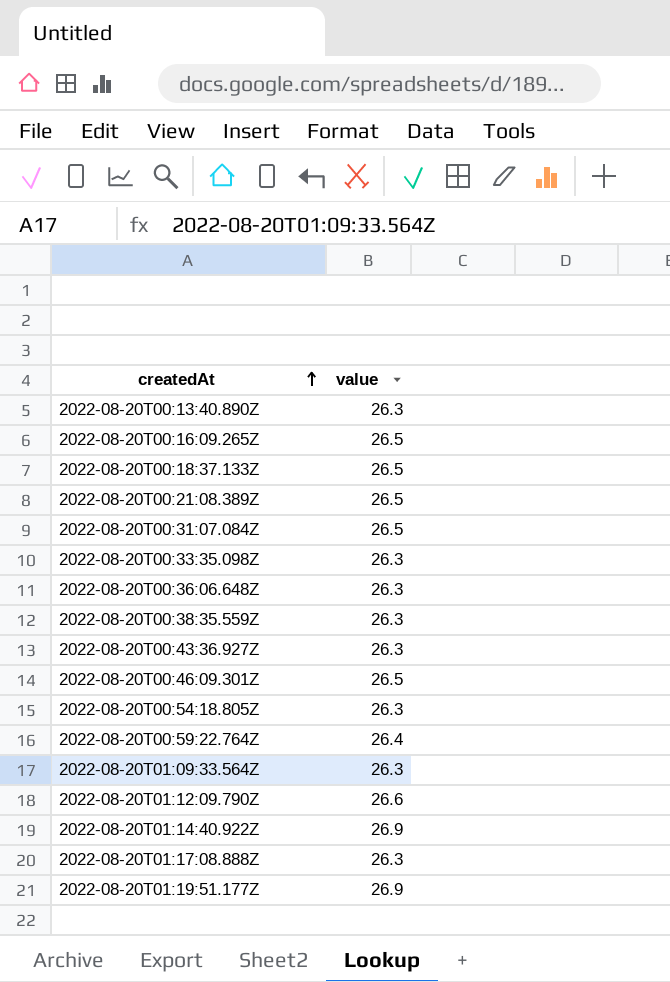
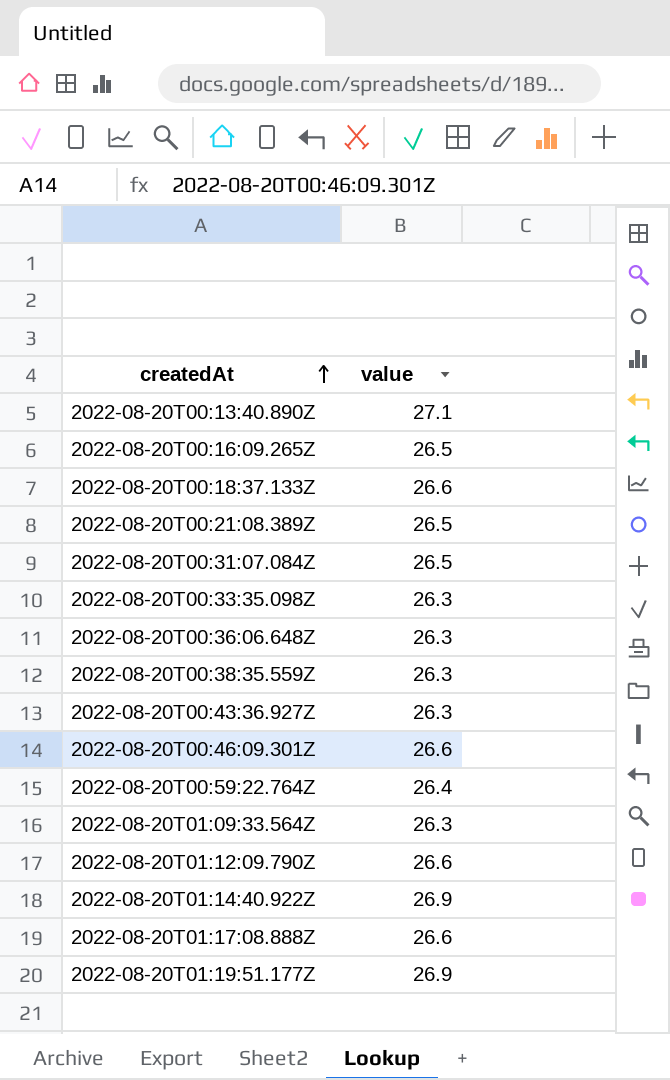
row 2022-08-20T00:54:18.805Z: 26.3 -> none
2022-08-20T00:13:40.890Z | value: 26.3 -> 27.1
2022-08-20T00:18:37.133Z | value: 26.5 -> 26.6
2022-08-20T00:46:09.301Z | value: 26.5 -> 26.6
2022-08-20T01:17:08.888Z | value: 26.3 -> 26.6

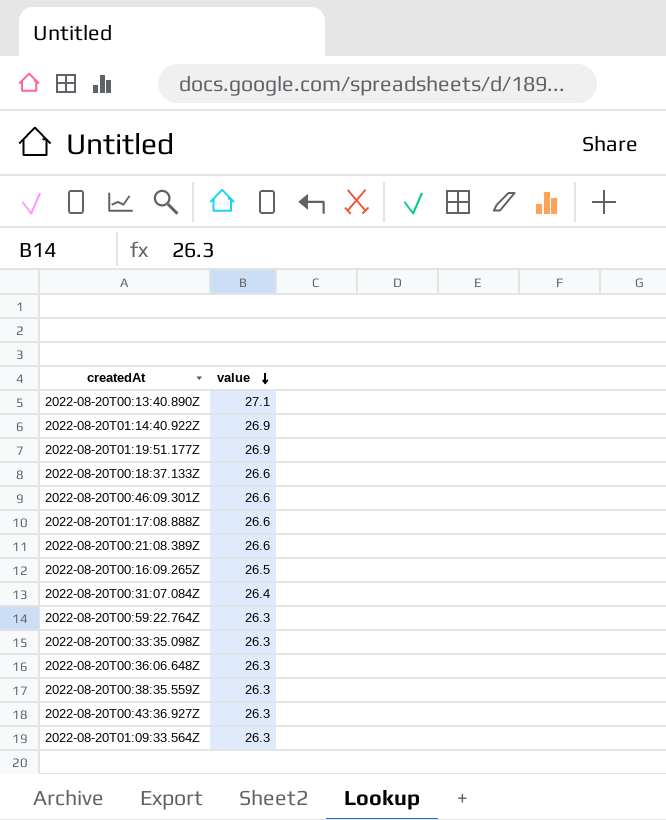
row order: createdAt ascending -> value descending
row 2022-08-20T01:12:09.790Z: 26.6 -> none
2022-08-20T00:21:08.389Z | value: 26.5 -> 26.6
2022-08-20T00:31:07.084Z | value: 26.5 -> 26.4
2022-08-20T00:59:22.764Z | value: 26.4 -> 26.3

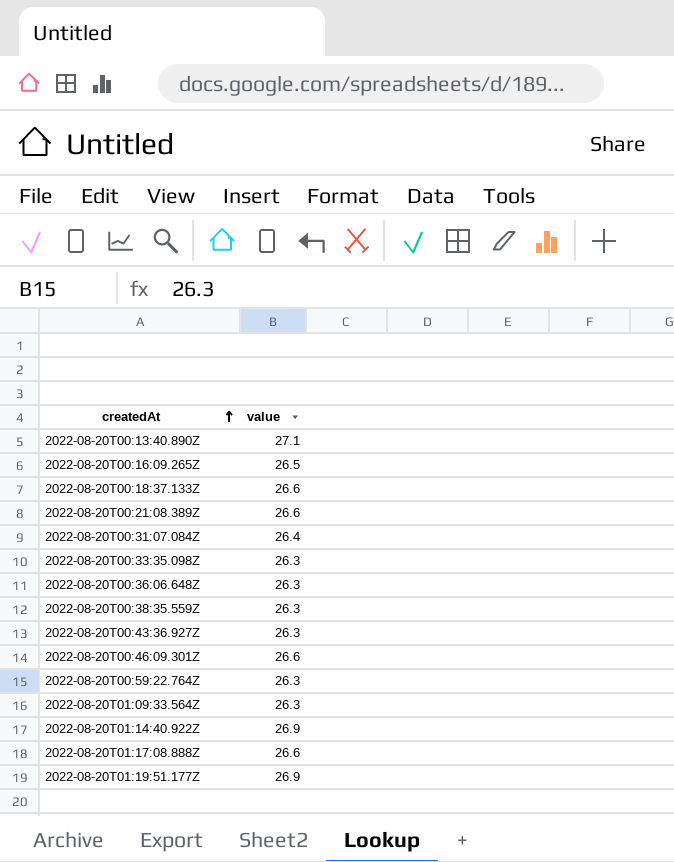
row order: value descending -> createdAt ascending

